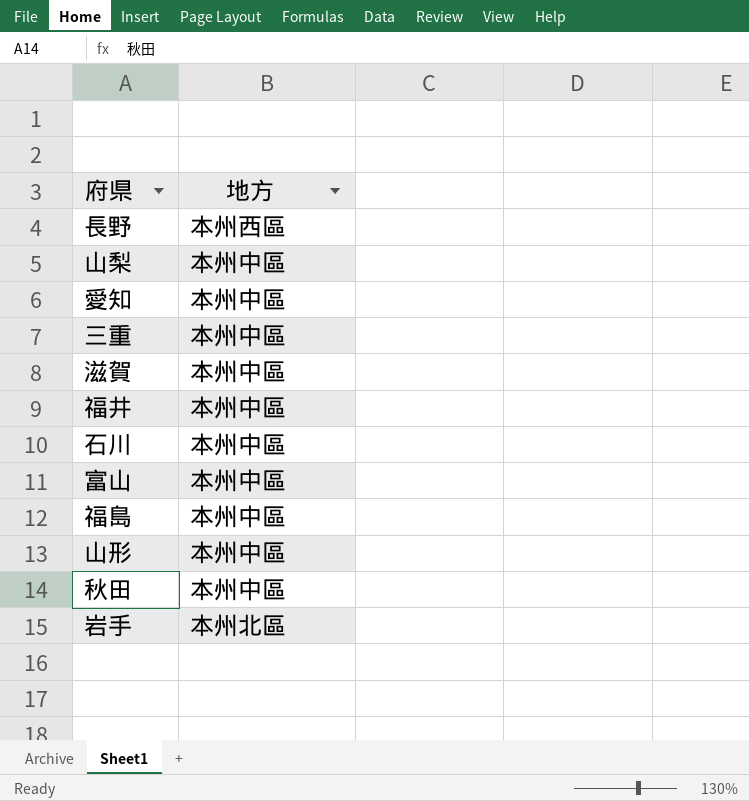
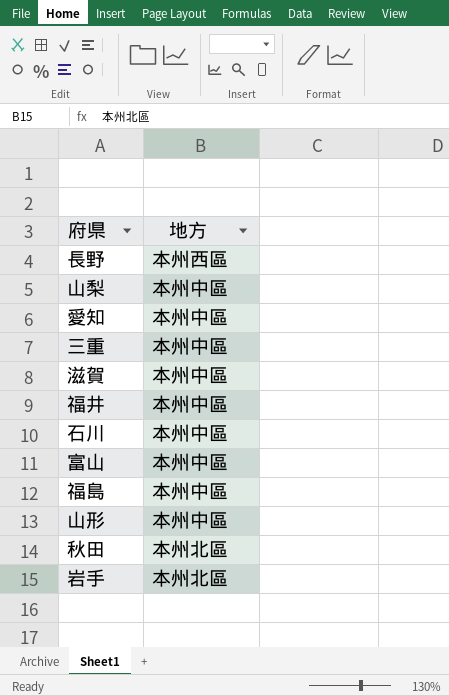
秋田 | 地方: 本州中區 -> 本州北區

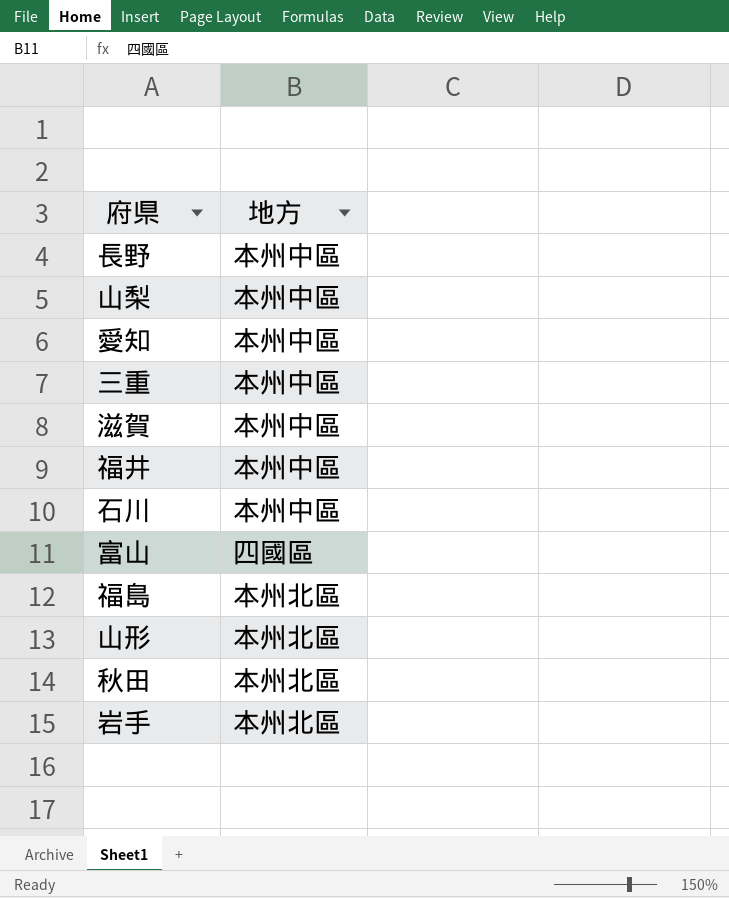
長野 | 地方: 本州西區 -> 本州中區
富山 | 地方: 本州中區 -> 四國區
福島 | 地方: 本州中區 -> 本州北區
山形 | 地方: 本州中區 -> 本州北區

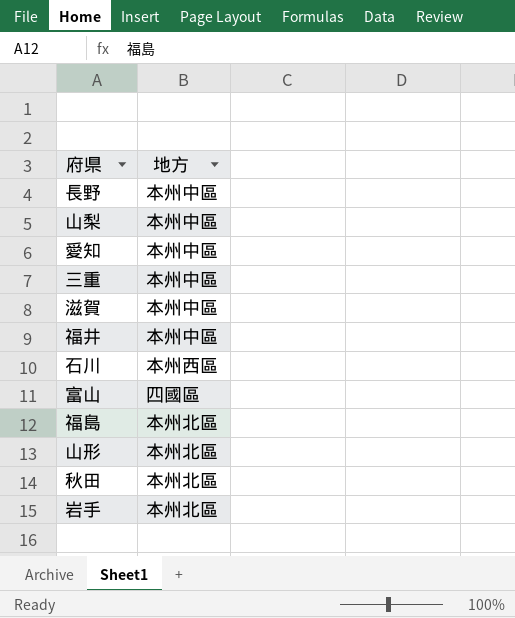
石川 | 地方: 本州中區 -> 本州西區

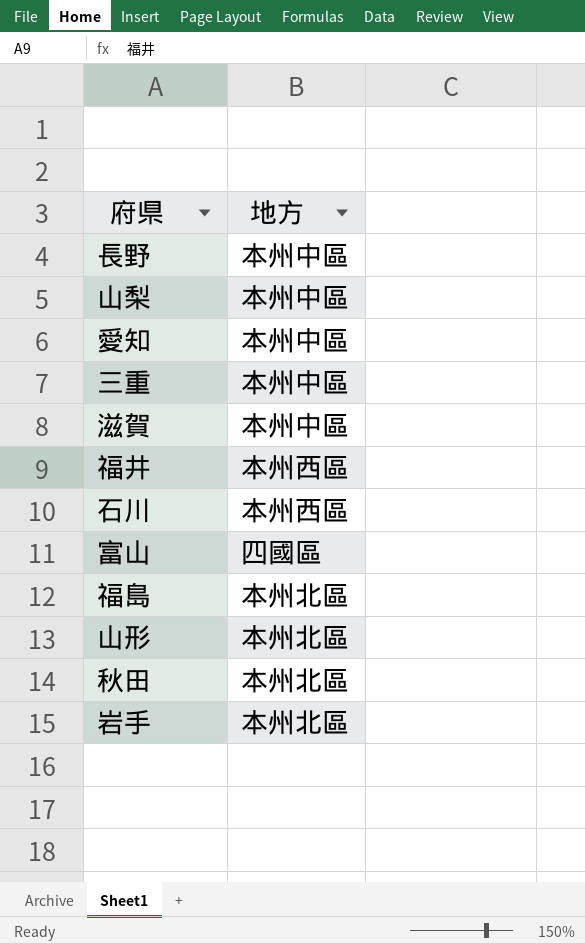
福井 | 地方: 本州中區 -> 本州西區

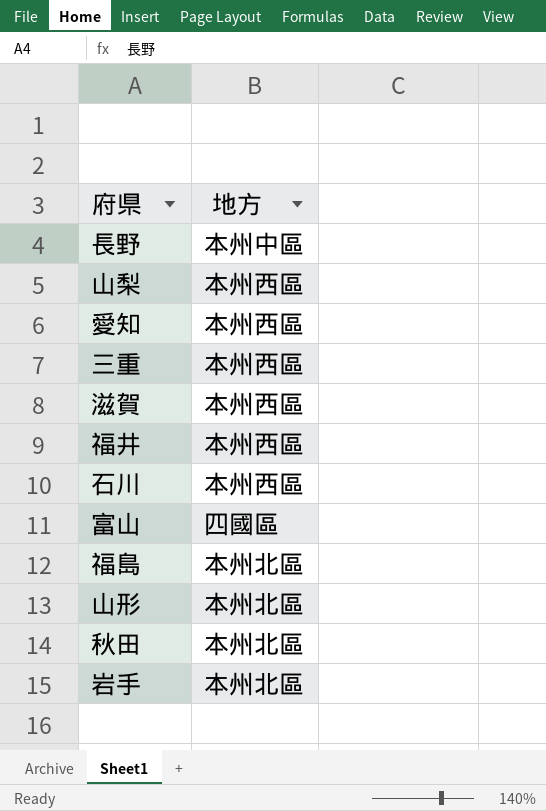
山梨 | 地方: 本州中區 -> 本州西區
愛知 | 地方: 本州中區 -> 本州西區
三重 | 地方: 本州中區 -> 本州西區
滋賀 | 地方: 本州中區 -> 本州西區

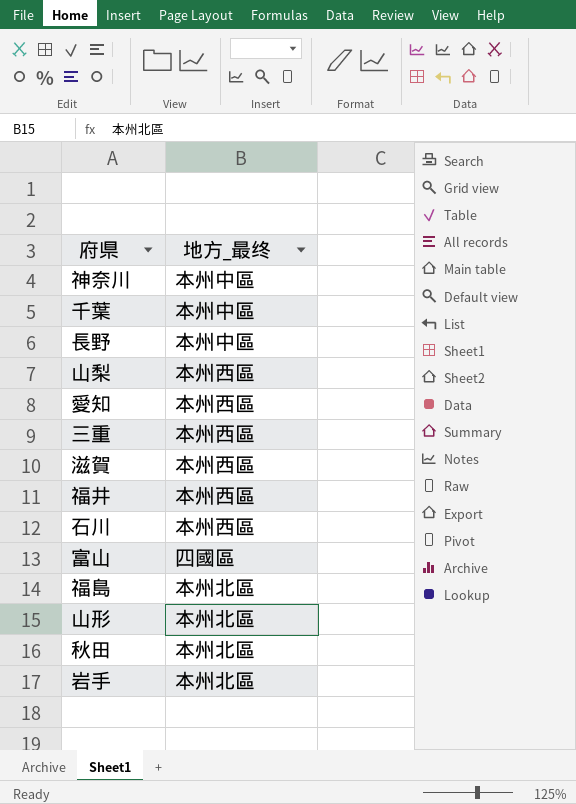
column name: 地方 -> 地方_最终
row 神奈川: none -> 本州中區
row 千葉: none -> 本州中區

